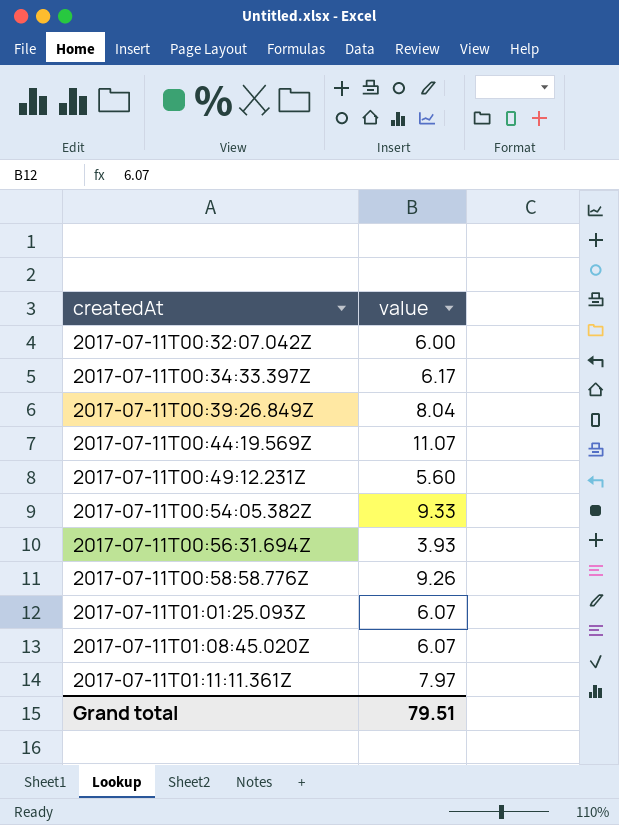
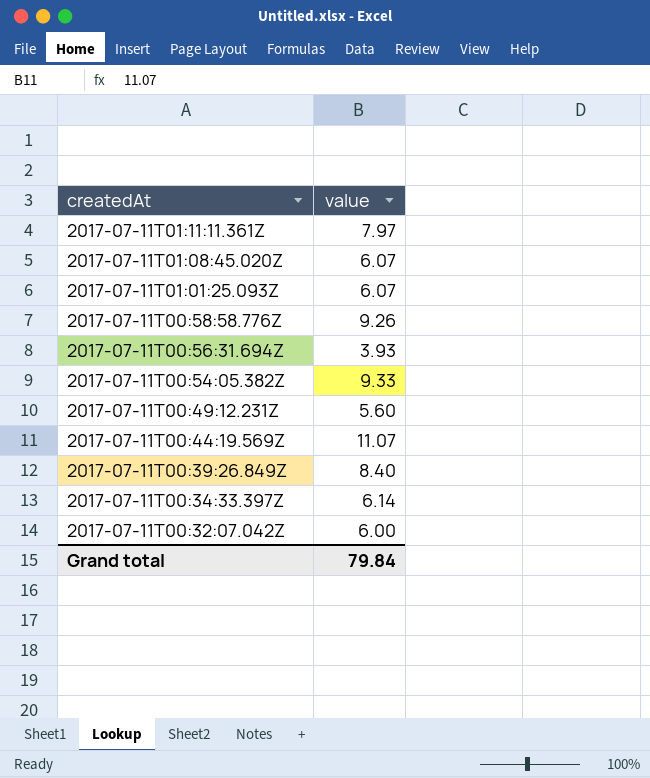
row order: createdAt ascending -> createdAt descending
2017-07-11T00:39:26.849Z | value: 8.04 -> 8.40
2017-07-11T00:34:33.397Z | value: 6.17 -> 6.14
Grand total | value: 79.51 -> 79.84

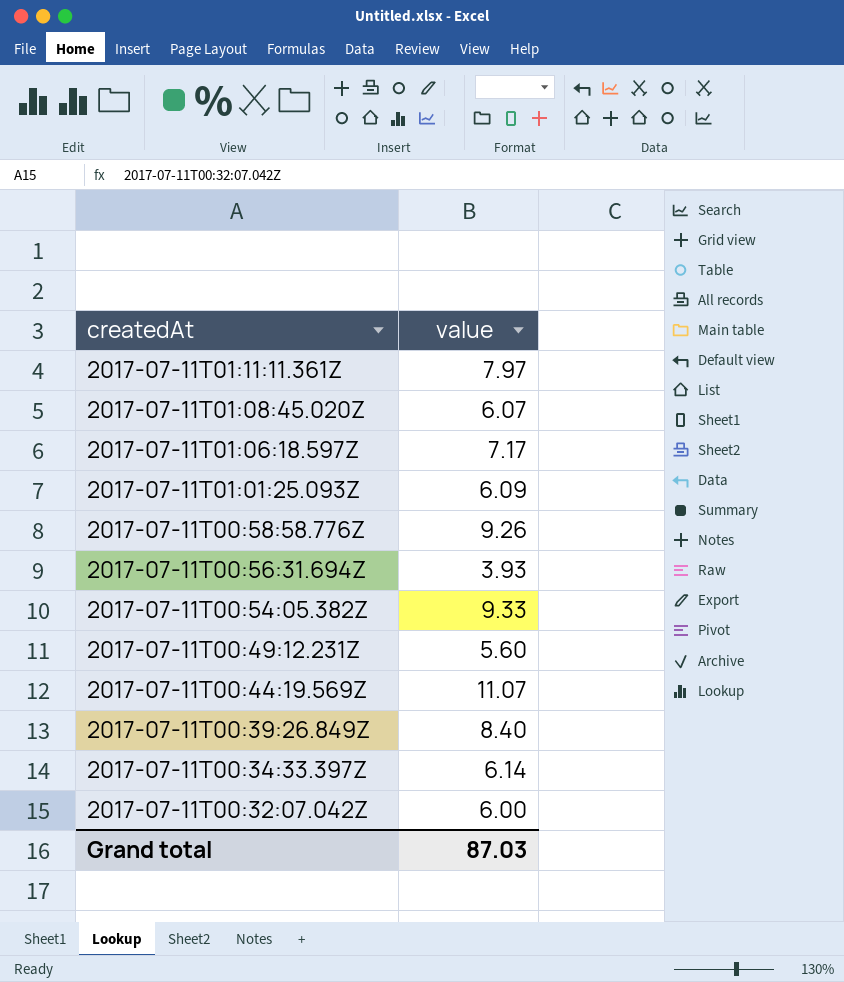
row 2017-07-11T01:06:18.597Z: none -> 7.17
2017-07-11T01:01:25.093Z | value: 6.07 -> 6.09
Grand total | value: 79.84 -> 87.03

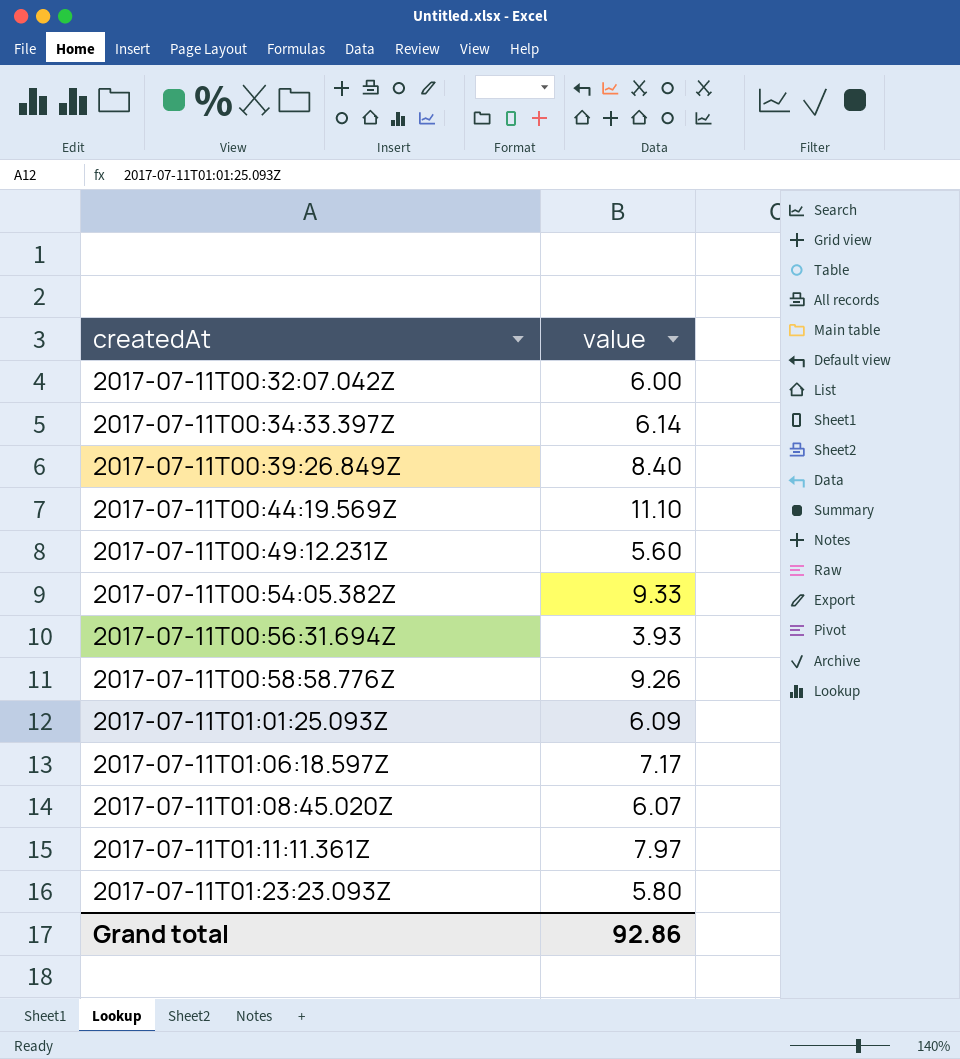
row order: createdAt descending -> createdAt ascending
2017-07-11T00:44:19.569Z | value: 11.07 -> 11.10
row 2017-07-11T01:23:23.093Z: none -> 5.80
Grand total | value: 87.03 -> 92.86

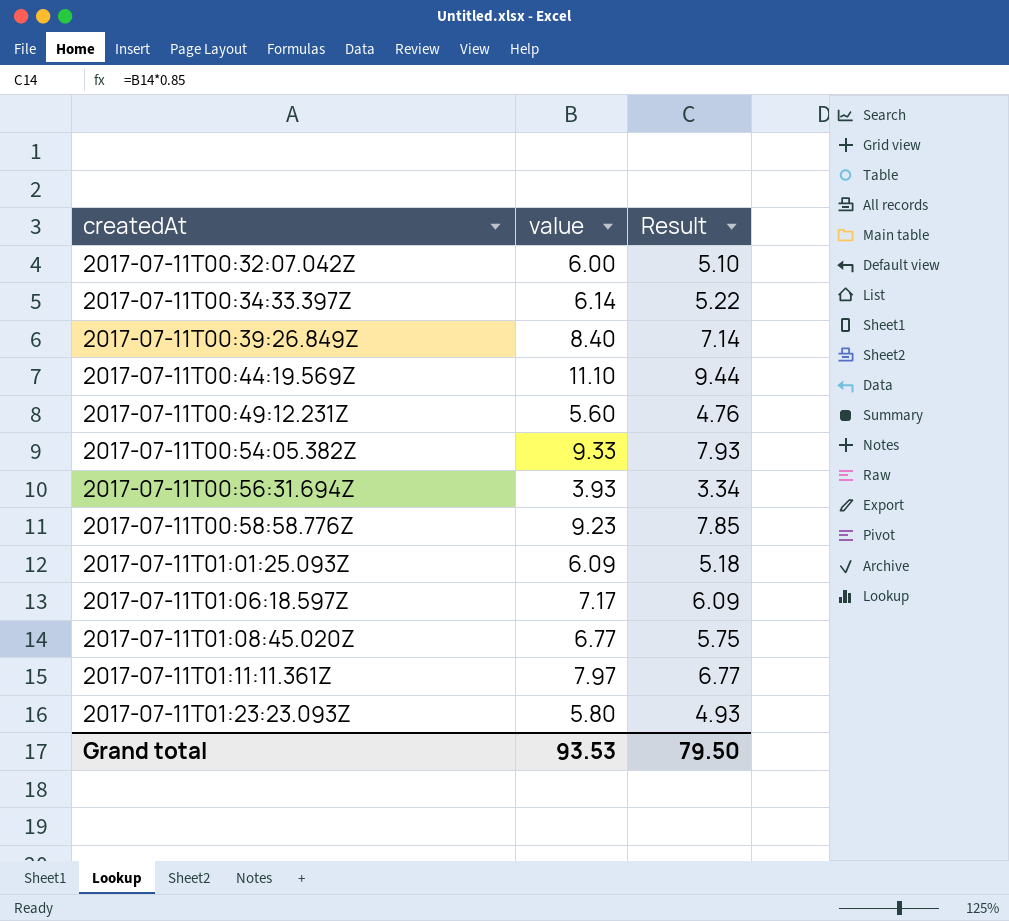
column Result | formula: none -> [value] * 0.85
2017-07-11T00:58:58.776Z | value: 9.26 -> 9.23
2017-07-11T01:08:45.020Z | value: 6.07 -> 6.77
Grand total | value: 92.86 -> 93.53

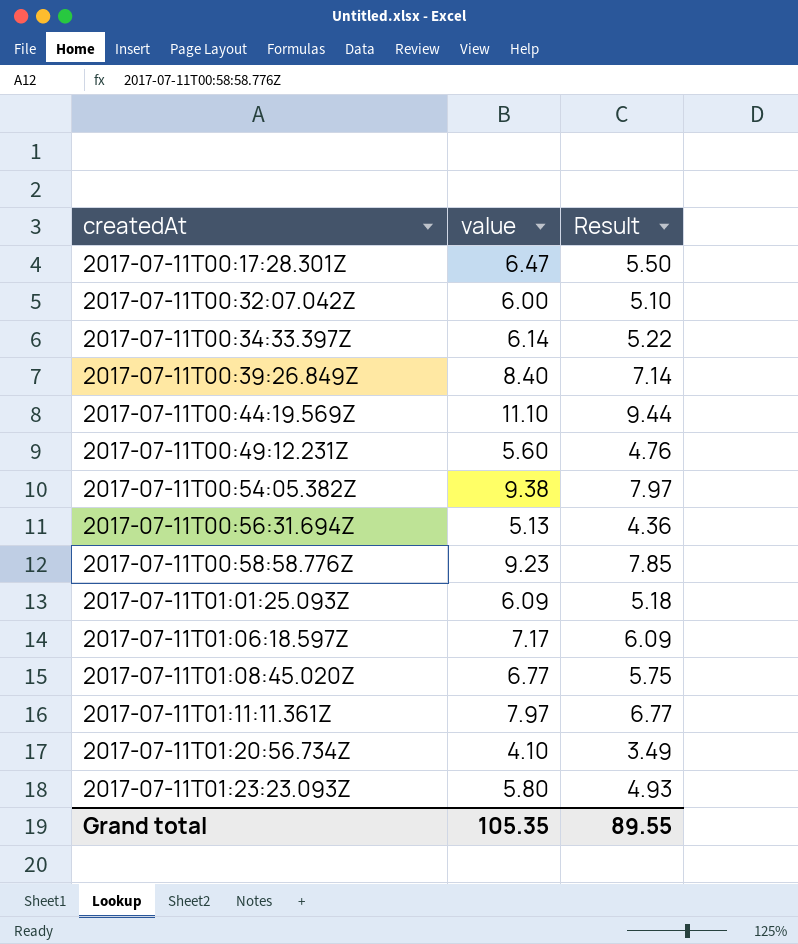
row 2017-07-11T00:17:28.301Z: none -> 6.47 | 5.50
2017-07-11T00:54:05.382Z | value: 9.33 -> 9.38
2017-07-11T00:54:05.382Z | Result: 7.93 -> 7.97
2017-07-11T00:56:31.694Z | value: 3.93 -> 5.13
2017-07-11T00:56:31.694Z | Result: 3.34 -> 4.36
row 2017-07-11T01:20:56.734Z: none -> 4.10 | 3.49
Grand total | value: 93.53 -> 105.35
Grand total | Result: 79.50 -> 89.55

